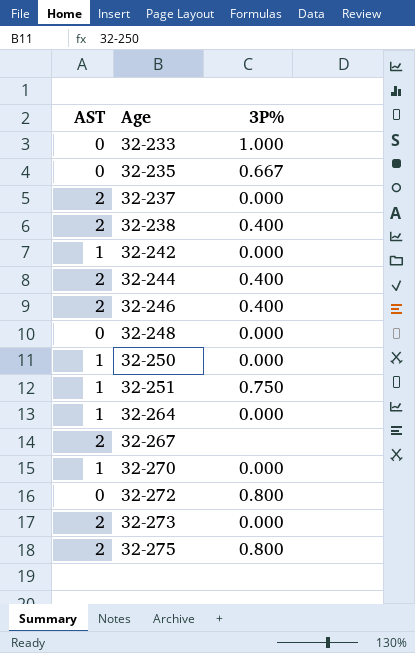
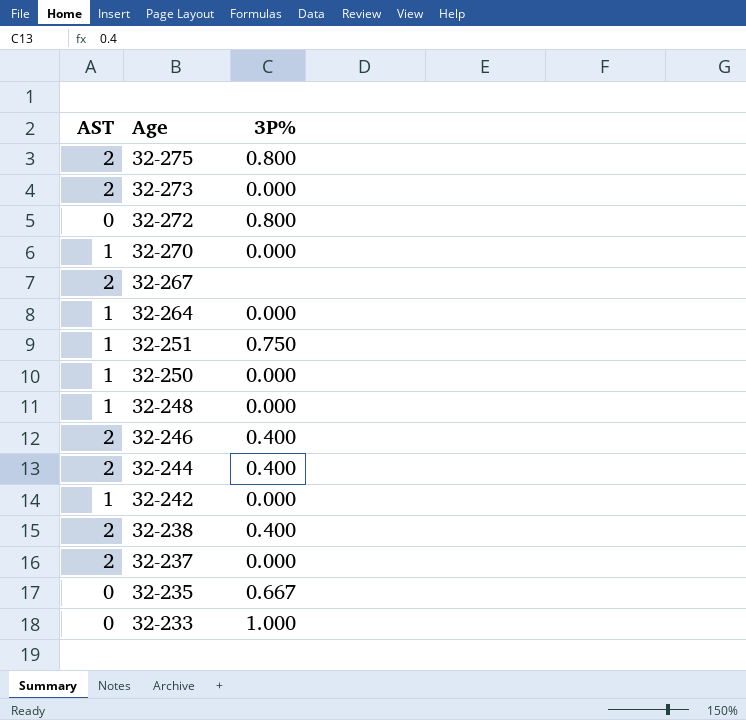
row order: Age ascending -> Age descending
32-248 | AST: 0 -> 1

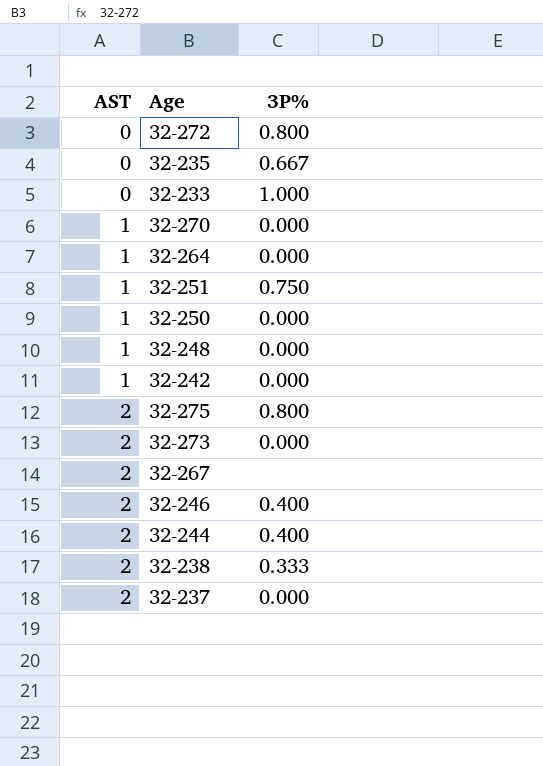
row order: Age descending -> AST ascending
32-238 | 3P%: 0.400 -> 0.333

